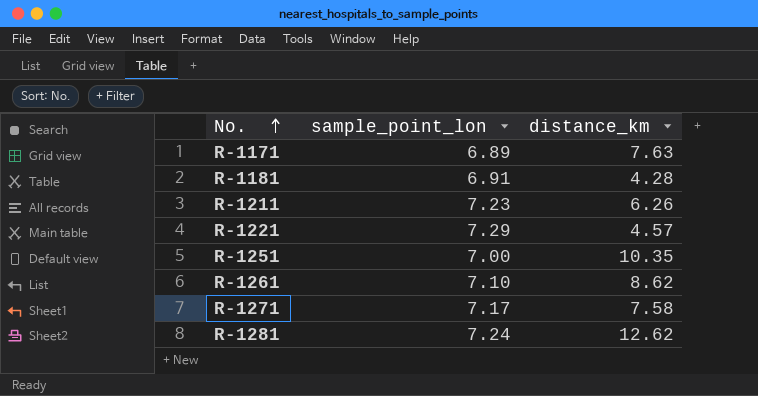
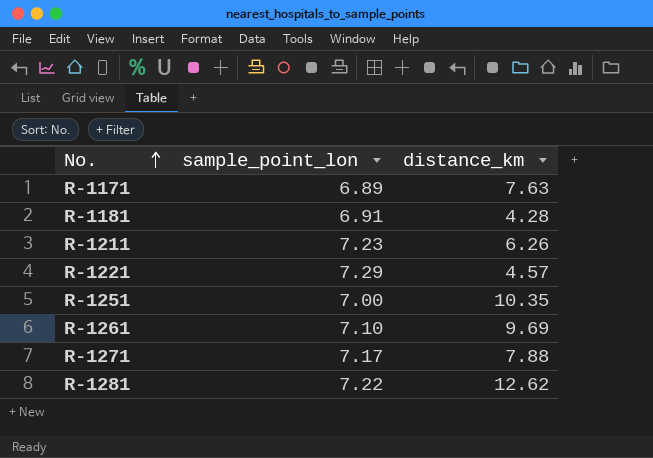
R-1261 | distance_km: 8.62 -> 9.69
R-1271 | distance_km: 7.58 -> 7.88
R-1281 | sample_point_lon: 7.24 -> 7.22

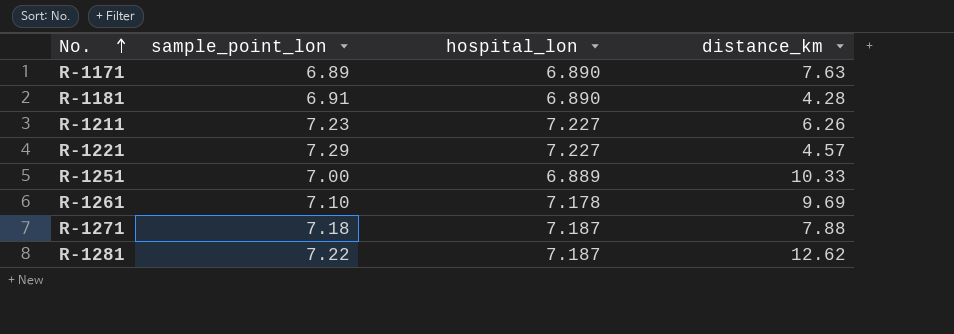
column hospital_lon | position: none -> 3
R-1251 | distance_km: 10.35 -> 10.33
R-1271 | sample_point_lon: 7.17 -> 7.18

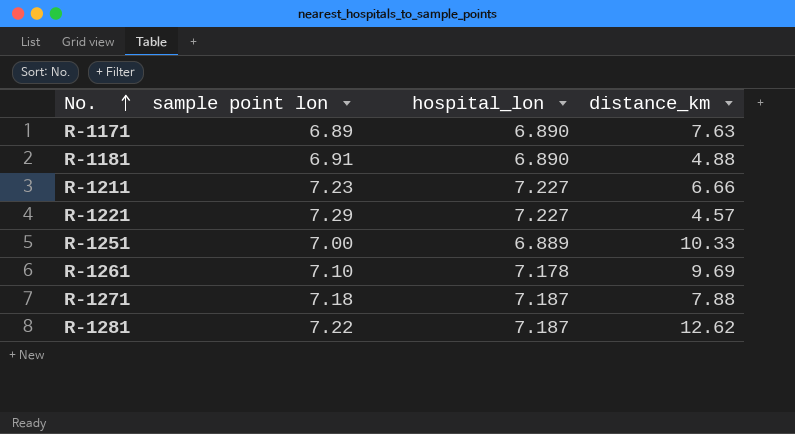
column name: sample_point_lon -> sample point lon
R-1181 | distance_km: 4.28 -> 4.88
R-1211 | distance_km: 6.26 -> 6.66

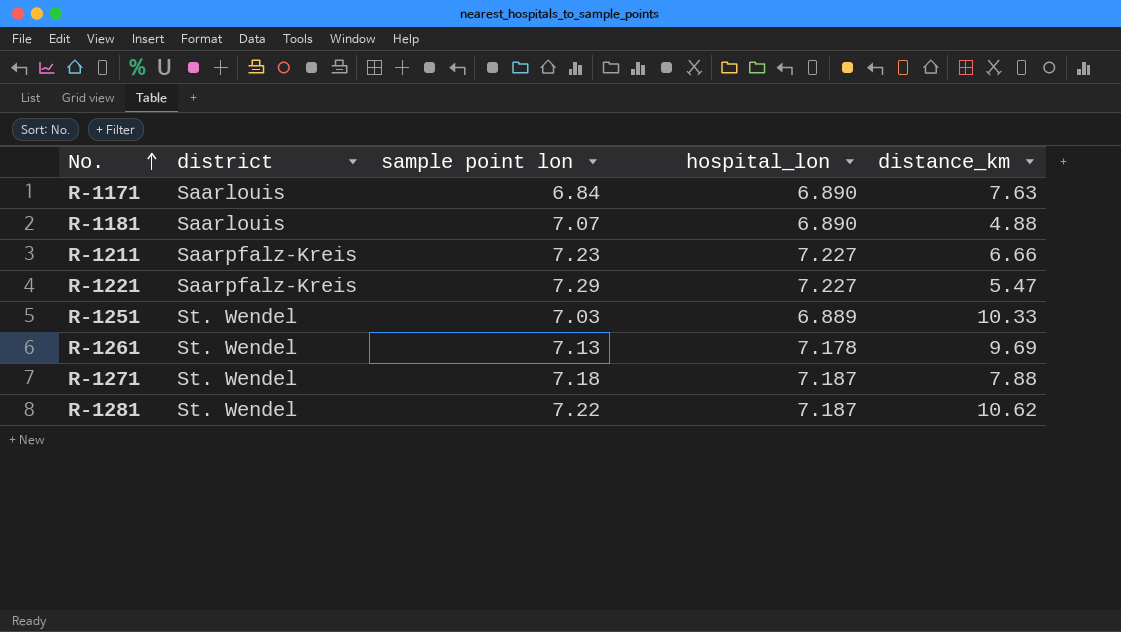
column district | position: none -> 2
R-1171 | sample point lon: 6.89 -> 6.84
R-1181 | sample point lon: 6.91 -> 7.07
R-1221 | distance_km: 4.57 -> 5.47
R-1251 | sample point lon: 7.00 -> 7.03
R-1261 | sample point lon: 7.10 -> 7.13
R-1281 | distance_km: 12.62 -> 10.62

